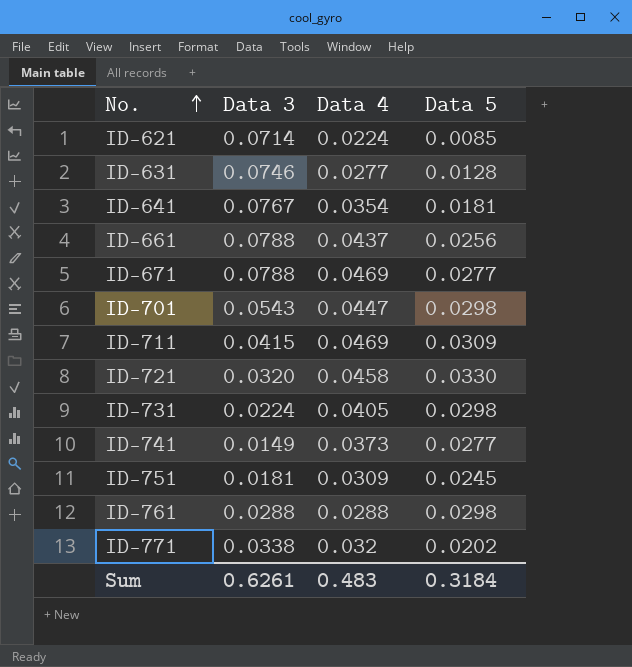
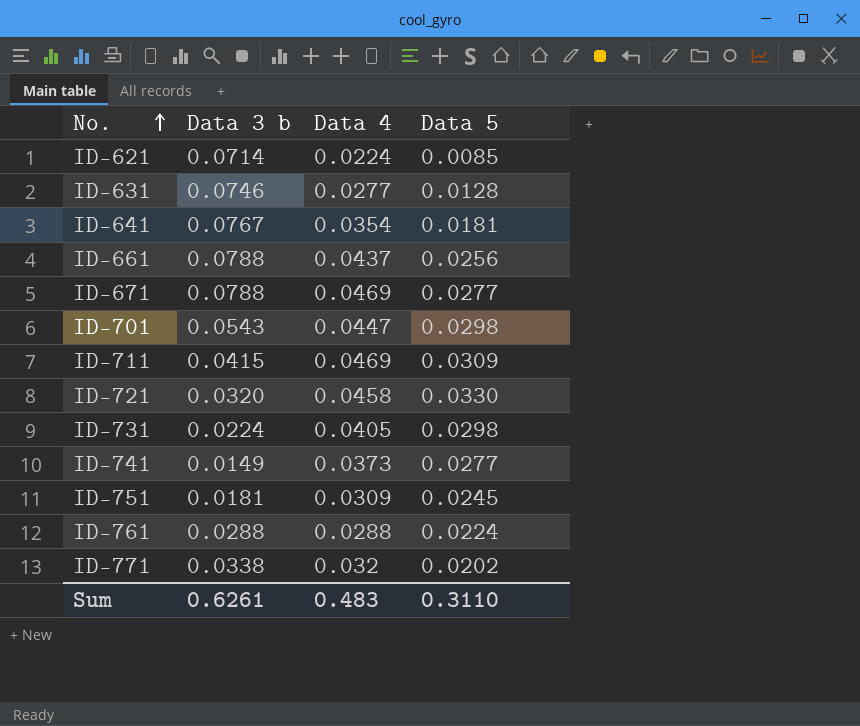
column name: Data 3 -> Data 3 b
ID-761 | Data 5: 0.0298 -> 0.0224
Sum | Data 5: 0.3184 -> 0.3110

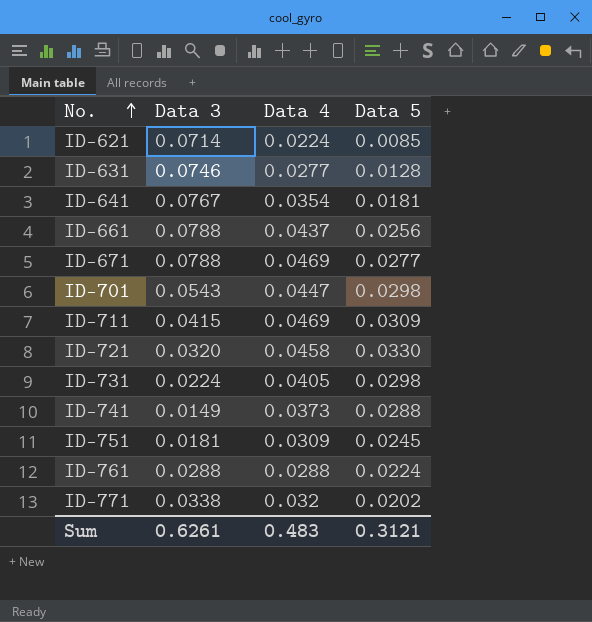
column name: Data 3 b -> Data 3
ID-741 | Data 5: 0.0277 -> 0.0288
Sum | Data 5: 0.3110 -> 0.3121

